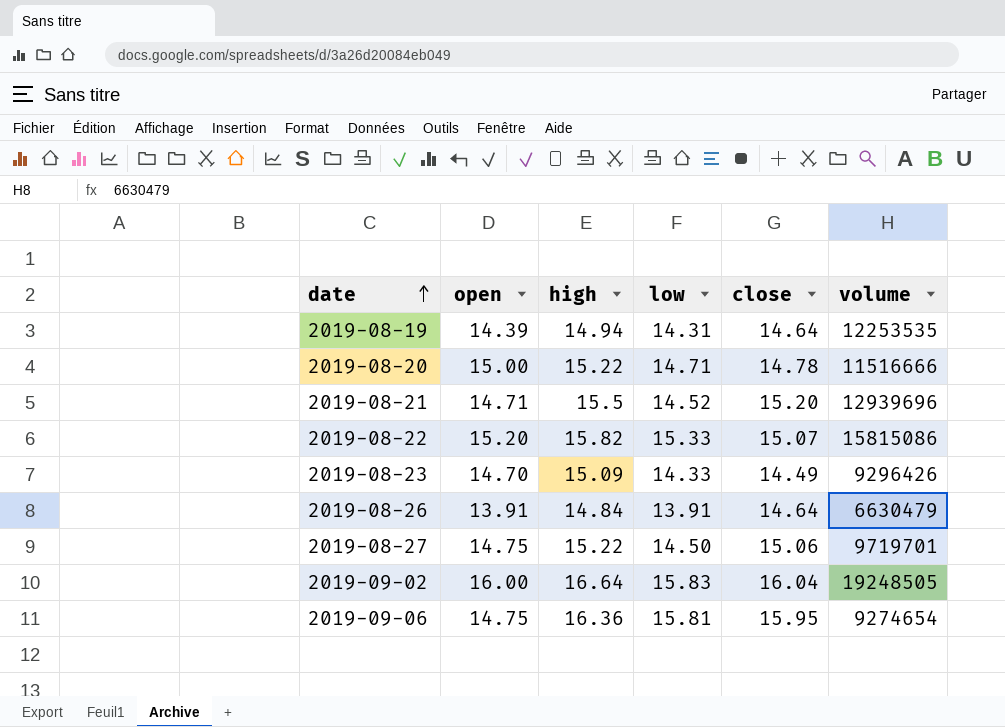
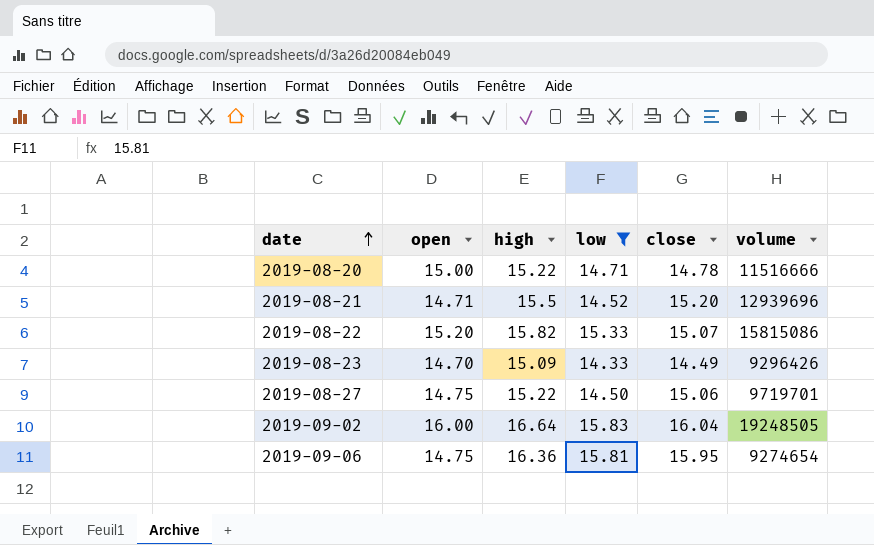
filter: none -> low >= 14.33

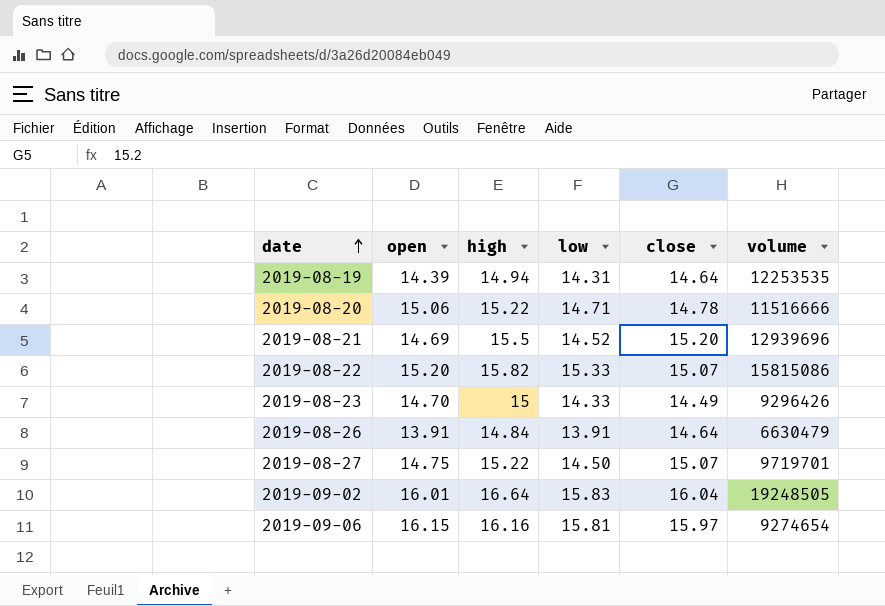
filter: low >= 14.33 -> none
2019-08-20 | open: 15.00 -> 15.06
2019-08-21 | open: 14.71 -> 14.69
2019-08-23 | high: 15.09 -> 15
2019-08-27 | close: 15.06 -> 15.07
2019-09-02 | open: 16.00 -> 16.01
2019-09-06 | open: 14.75 -> 16.15
2019-09-06 | high: 16.36 -> 16.16
2019-09-06 | close: 15.95 -> 15.97

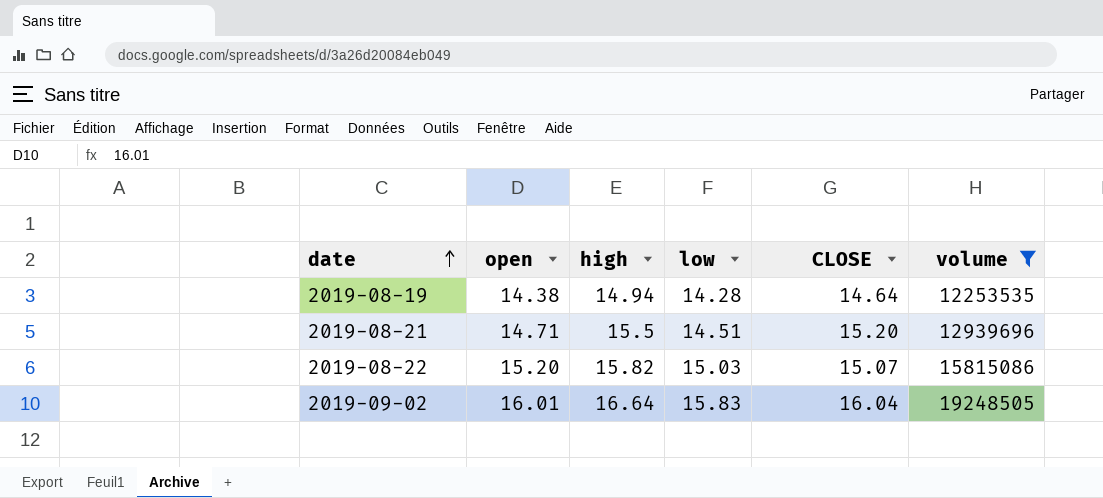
filter: none -> volume >= 12253535
column name: close -> CLOSE
2019-08-19 | open: 14.39 -> 14.38
2019-08-19 | low: 14.31 -> 14.28
2019-08-21 | open: 14.69 -> 14.71
2019-08-21 | low: 14.52 -> 14.51
2019-08-22 | low: 15.33 -> 15.03

